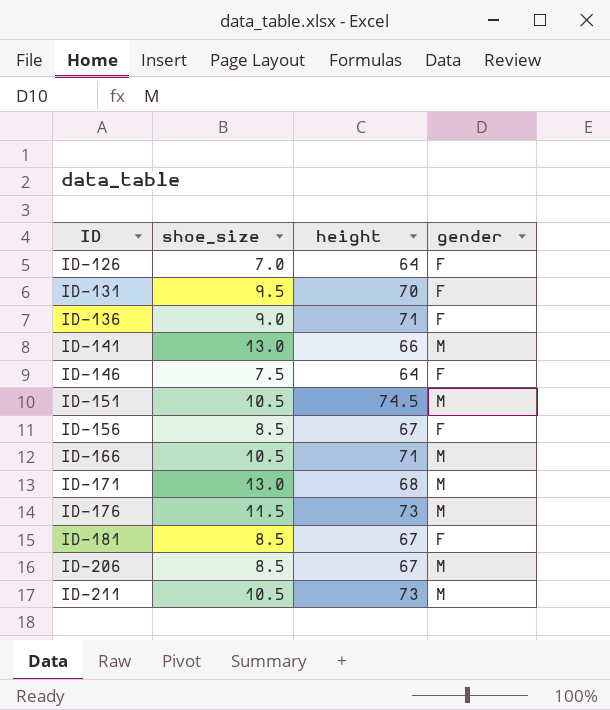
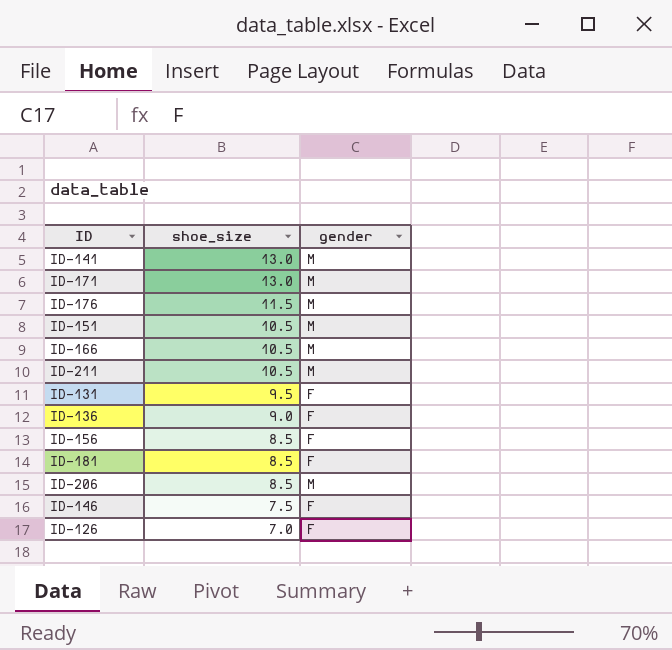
row order: ID ascending -> shoe_size descending
column height | position: 3 -> none

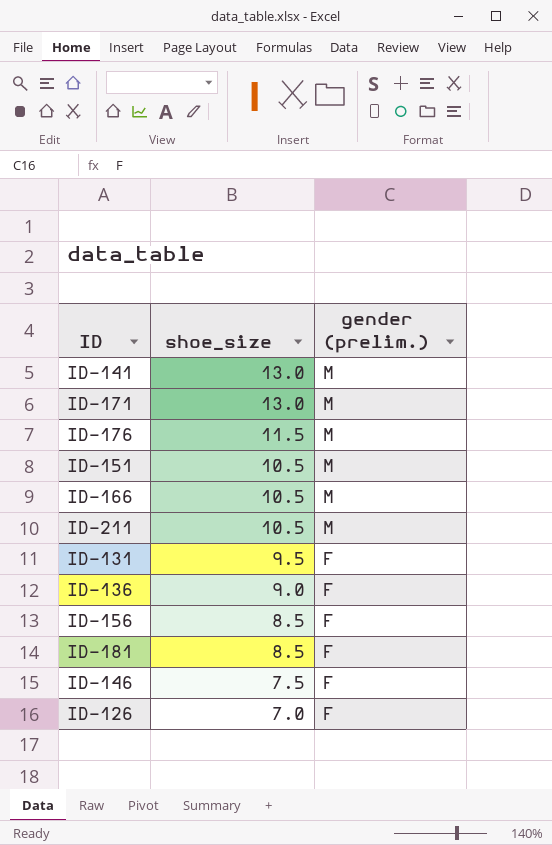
column name: gender -> gender (prelim.)
row ID-206: 8.5 | M -> none

